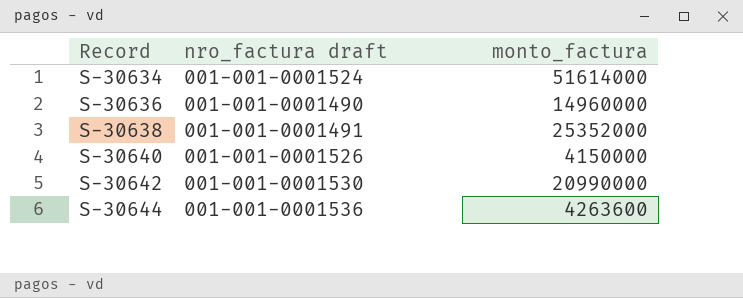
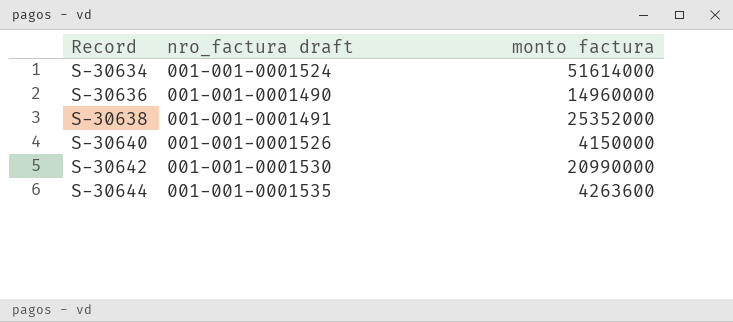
column name: monto_factura -> monto factura
S-30644 | nro_factura draft: 001-001-0001536 -> 001-001-0001535

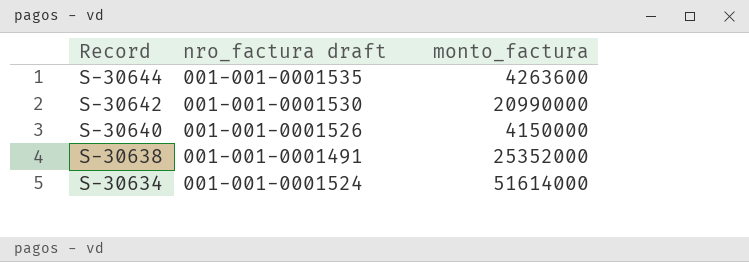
row order: Record ascending -> Record descending
column name: monto factura -> monto_factura
row S-30636: 001-001-0001490 | 14960000 -> none

